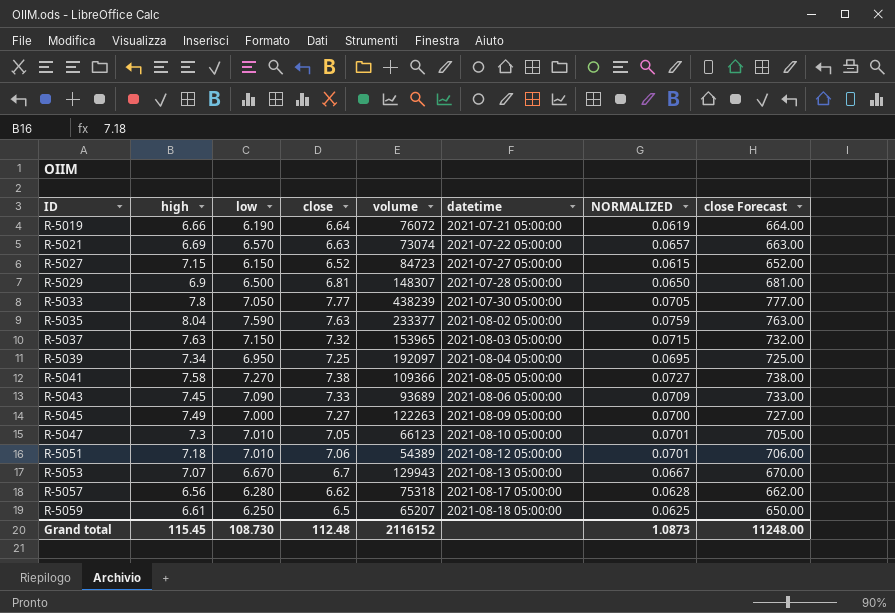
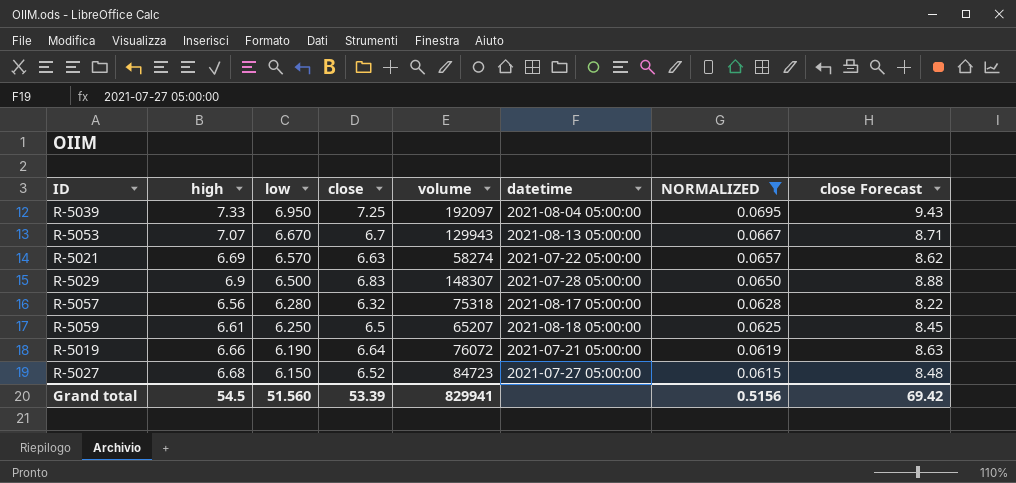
filter: none -> NORMALIZED <= 0.0695
row order: ID ascending -> low descending
column close Forecast | formula: [close] * 100 -> [close] * 1.3
R-5039 | high: 7.34 -> 7.33
R-5021 | volume: 73074 -> 58274
R-5029 | close: 6.81 -> 6.83
R-5057 | close: 6.62 -> 6.32
R-5027 | high: 7.15 -> 6.68
Grand total | high: 115.45 -> 54.5
Grand total | low: 108.730 -> 51.560
Grand total | close: 112.48 -> 53.39
Grand total | volume: 2116152 -> 829941
Grand total | NORMALIZED: 1.0873 -> 0.5156
Grand total | close Forecast: 11248.00 -> 69.42

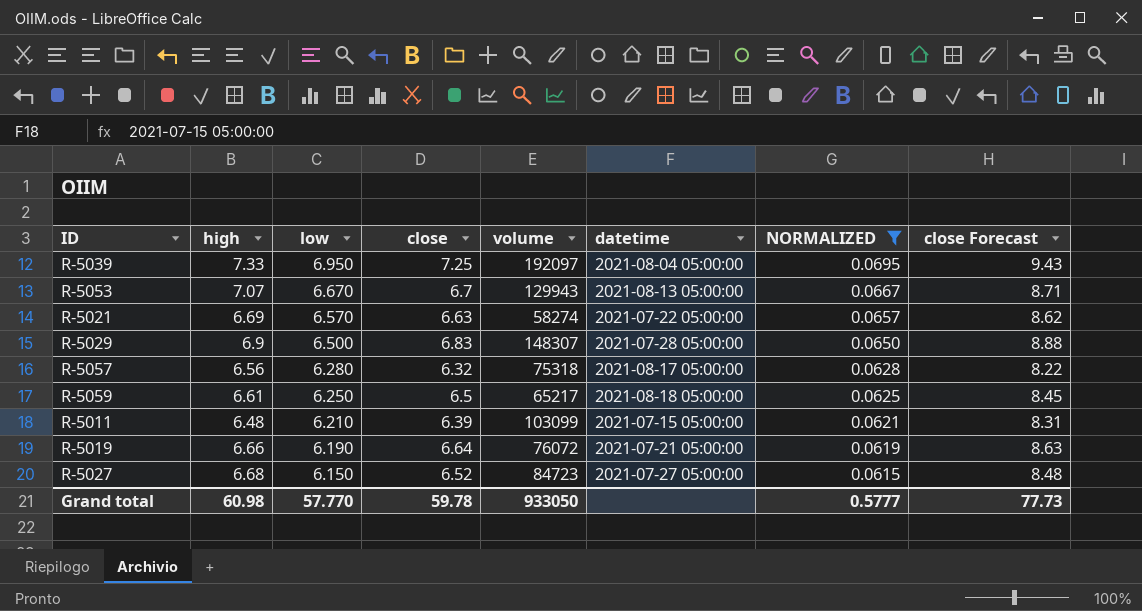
R-5059 | volume: 65207 -> 65217
row R-5011: none -> 6.48 | 6.210 | 6.39 | 103099 | 2021-07-15 05:00:00 | 0.0621 | 8.31
Grand total | high: 54.5 -> 60.98
Grand total | low: 51.560 -> 57.770
Grand total | close: 53.39 -> 59.78
Grand total | volume: 829941 -> 933050
Grand total | NORMALIZED: 0.5156 -> 0.5777
Grand total | close Forecast: 69.42 -> 77.73

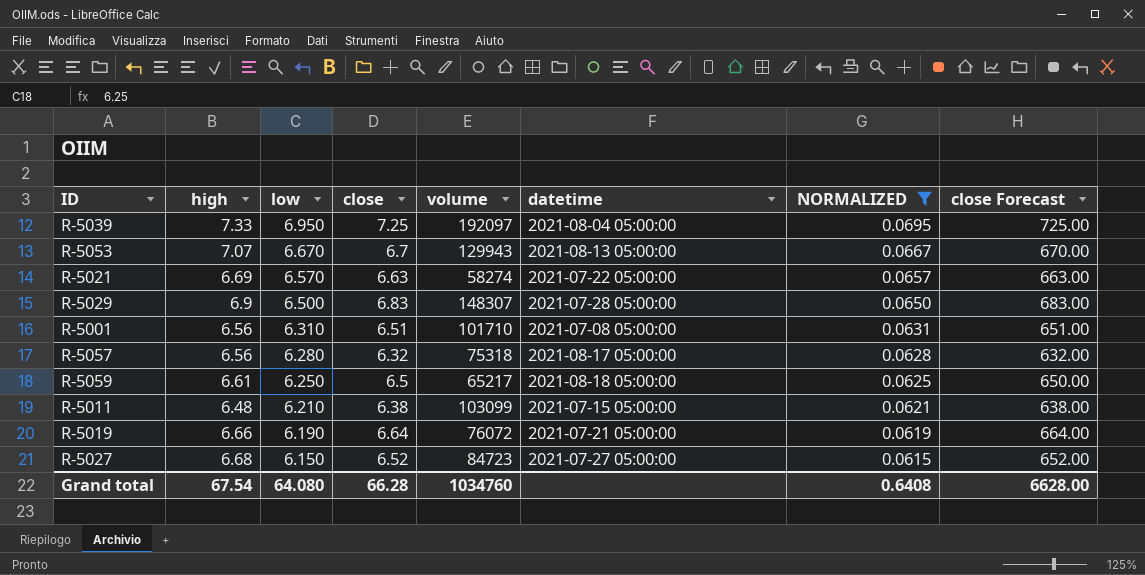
column close Forecast | formula: [close] * 1.3 -> [close] * 100
row R-5001: none -> 6.56 | 6.310 | 6.51 | 101710 | 2021-07-08 05:00:00 | 0.0631 | 651.00
R-5011 | close: 6.39 -> 6.38
Grand total | high: 60.98 -> 67.54
Grand total | low: 57.770 -> 64.080
Grand total | close: 59.78 -> 66.28
Grand total | volume: 933050 -> 1034760
Grand total | NORMALIZED: 0.5777 -> 0.6408
Grand total | close Forecast: 77.73 -> 6628.00

